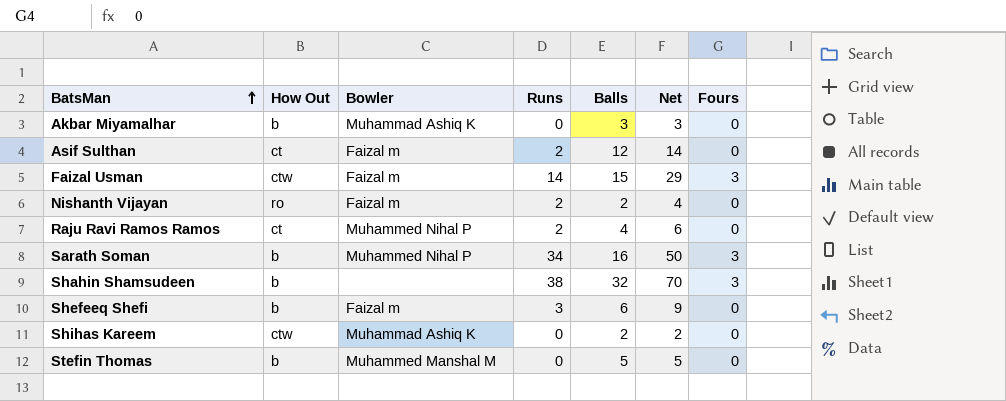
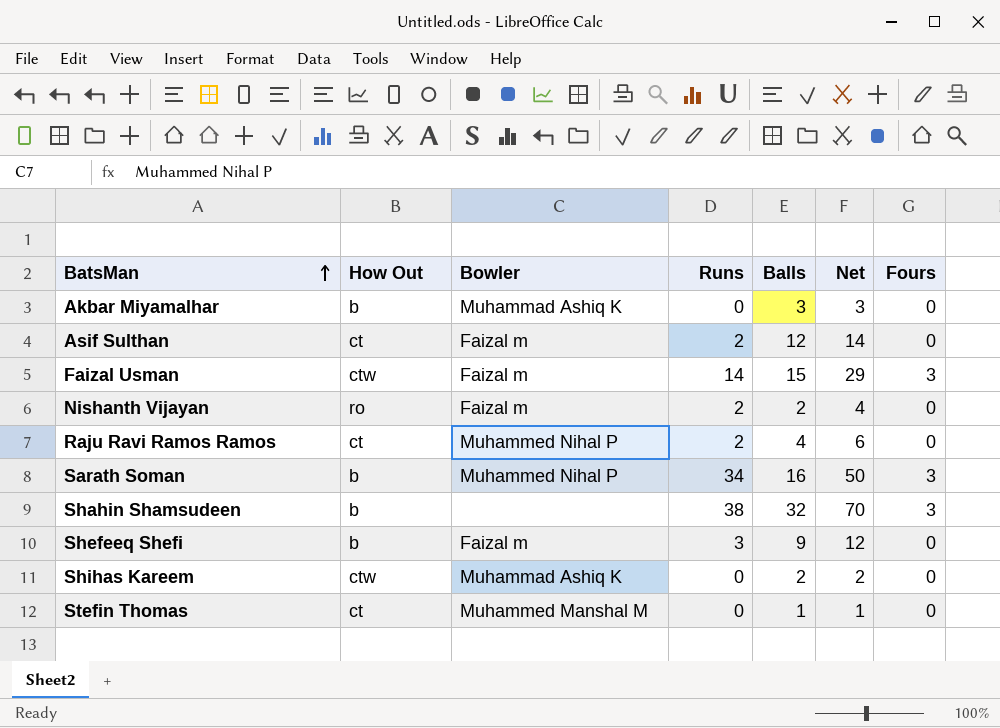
Shefeeq Shefi | Balls: 6 -> 9
Shefeeq Shefi | Net: 9 -> 12
Stefin Thomas | How Out: b -> ct
Stefin Thomas | Balls: 5 -> 1
Stefin Thomas | Net: 5 -> 1

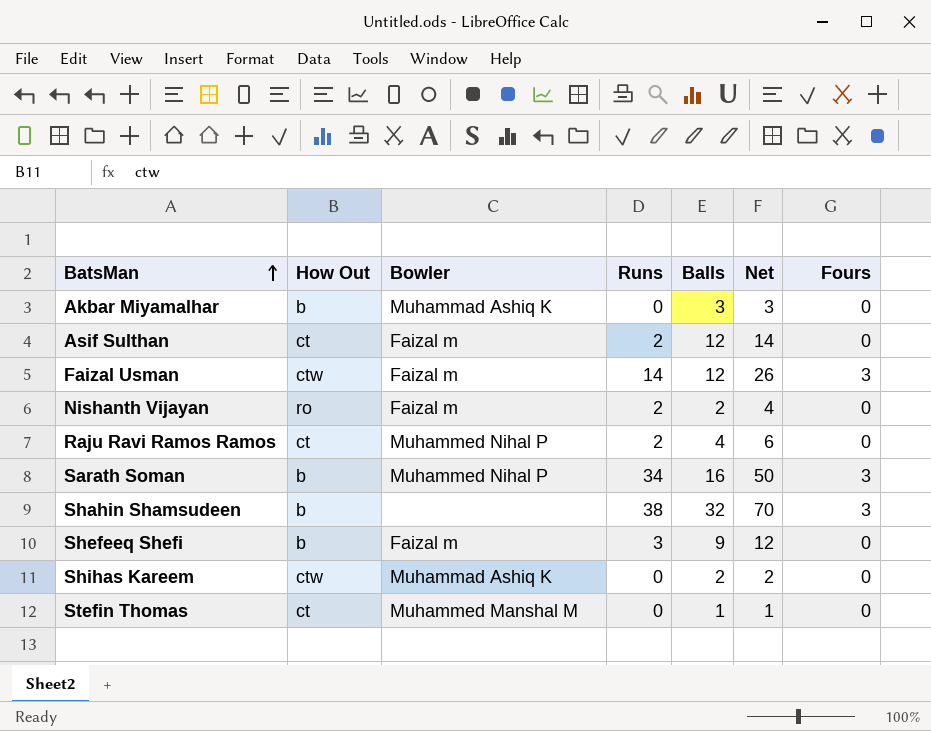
Faizal Usman | Balls: 15 -> 12
Faizal Usman | Net: 29 -> 26

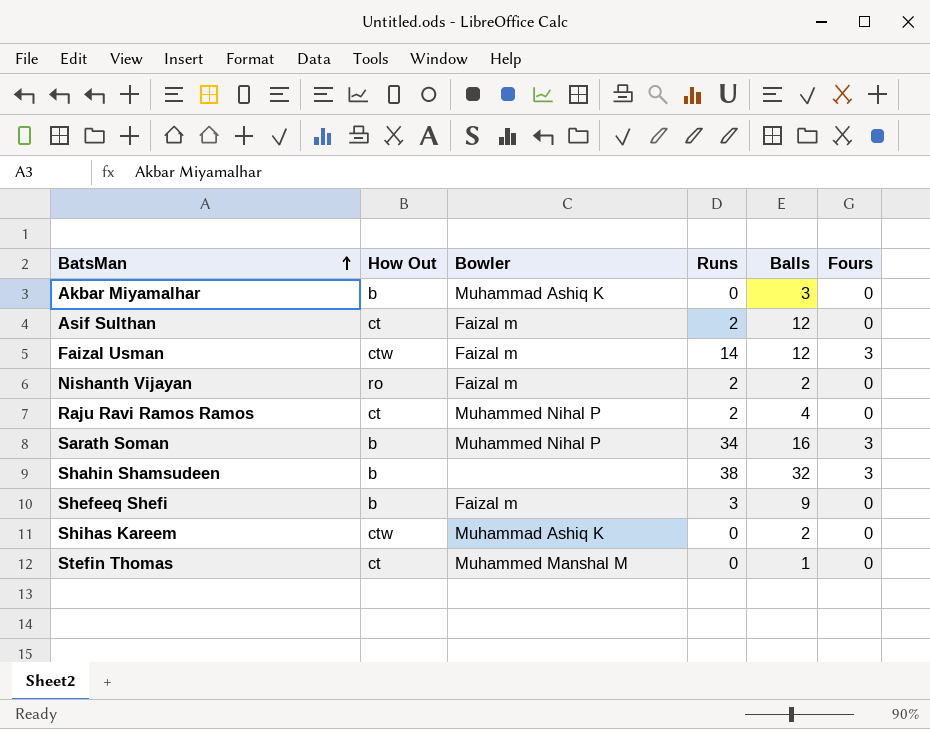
column Net | formula: [Runs] + [Balls] -> none

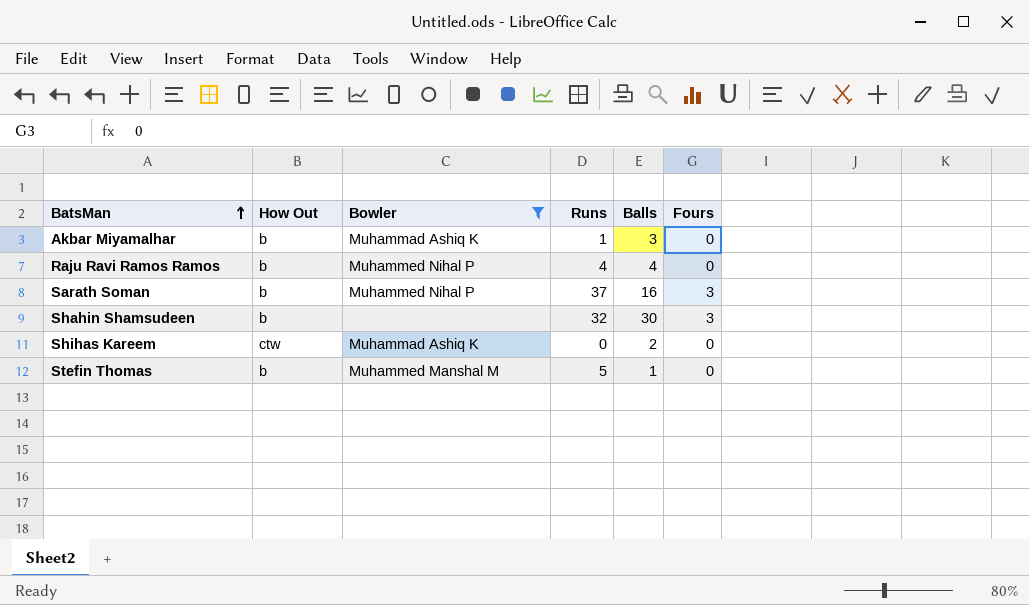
filter: none -> Bowler != Faizal m
Akbar Miyamalhar | Runs: 0 -> 1
Raju Ravi Ramos Ramos | How Out: ct -> b
Raju Ravi Ramos Ramos | Runs: 2 -> 4
Sarath Soman | Runs: 34 -> 37
Shahin Shamsudeen | Runs: 38 -> 32
Shahin Shamsudeen | Balls: 32 -> 30
Stefin Thomas | How Out: ct -> b
Stefin Thomas | Runs: 0 -> 5

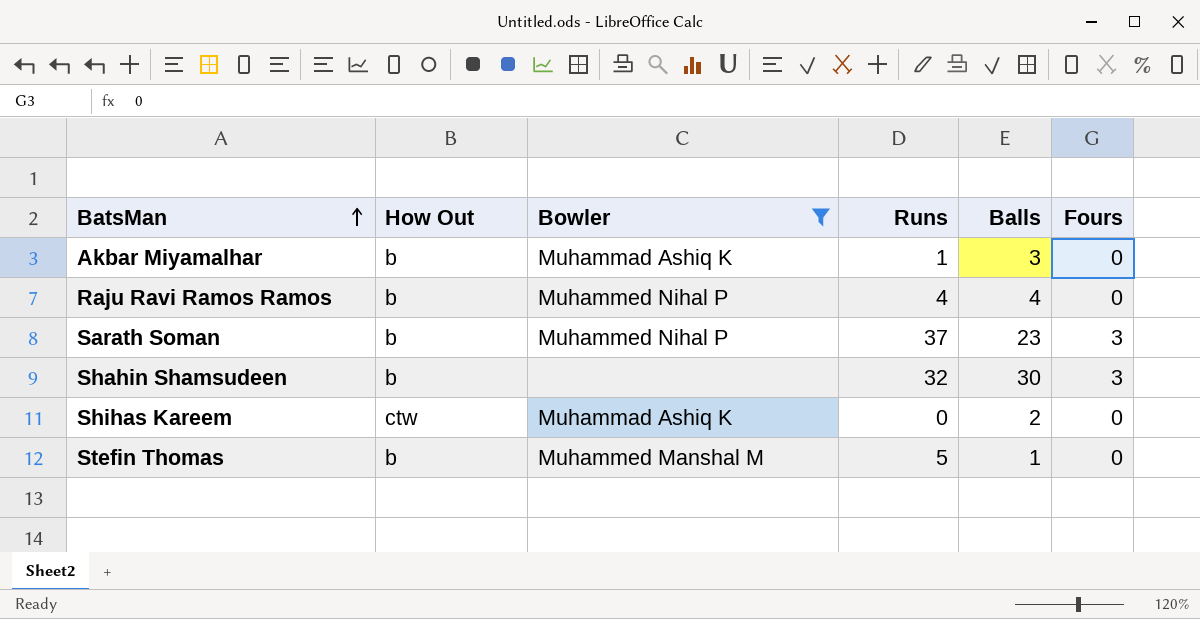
Sarath Soman | Balls: 16 -> 23

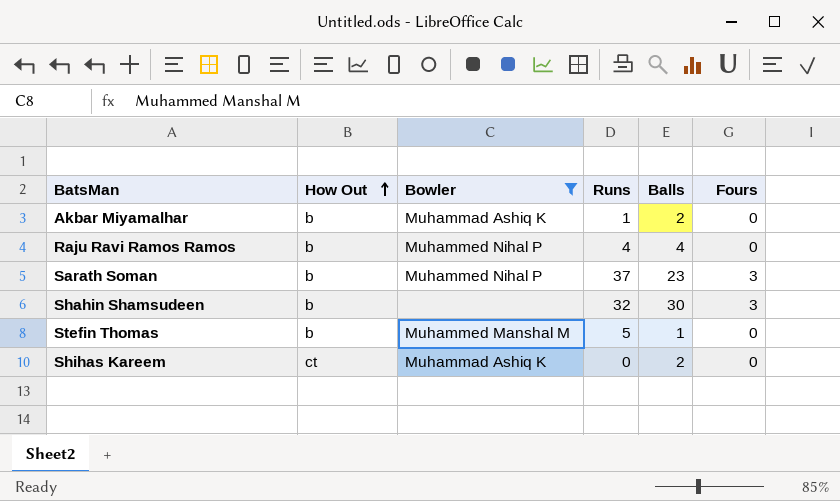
row order: BatsMan ascending -> How Out ascending
Akbar Miyamalhar | Balls: 3 -> 2
Shihas Kareem | How Out: ctw -> ct

